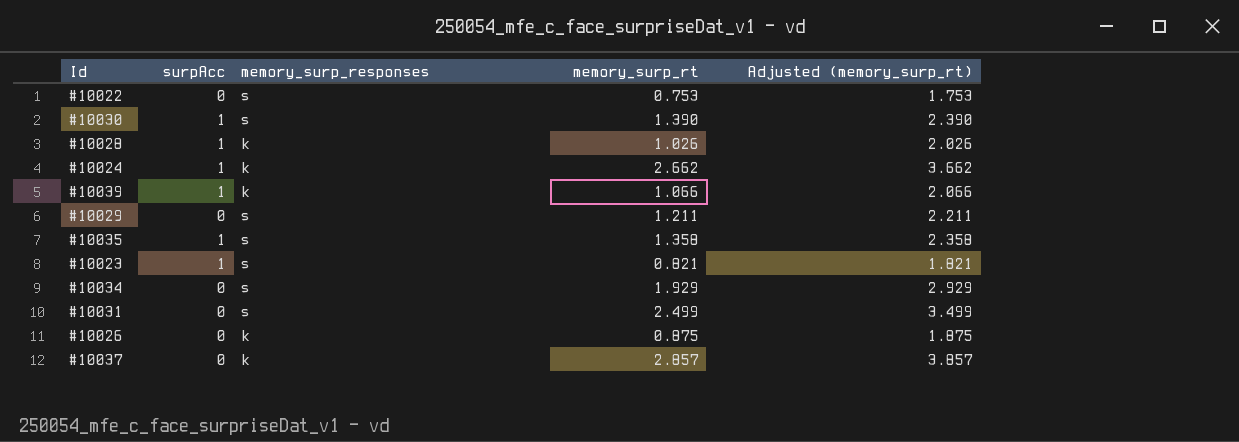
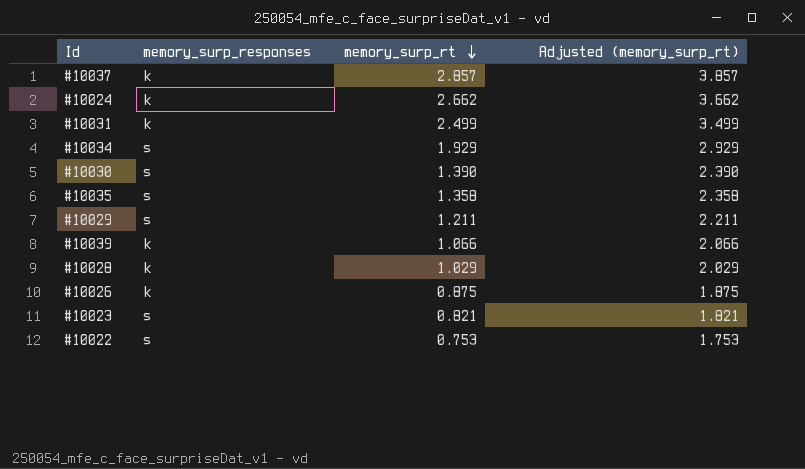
row order: none -> memory_surp_rt descending
column surpAcc | position: 2 -> none
#10031 | memory_surp_responses: s -> k
#10028 | memory_surp_rt: 1.026 -> 1.029
#10028 | Adjusted (memory_surp_rt): 2.026 -> 2.029

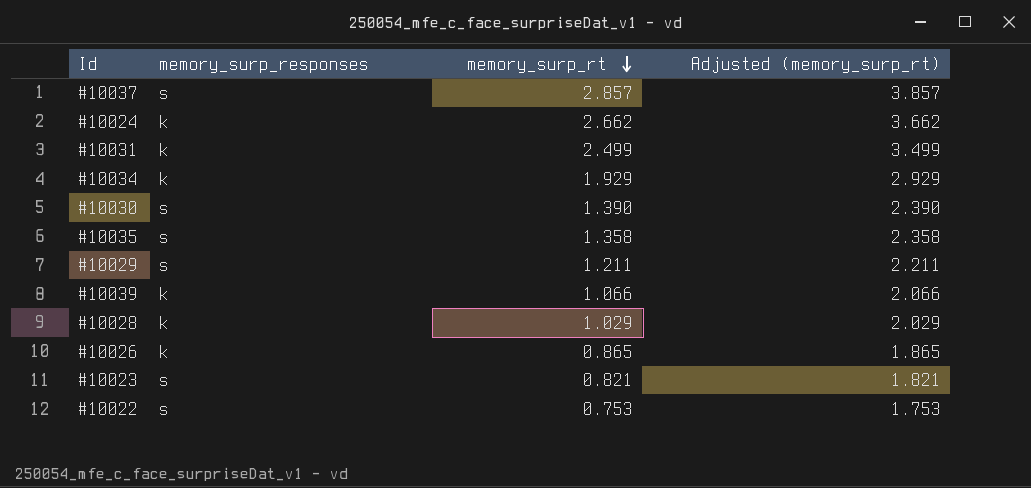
#10037 | memory_surp_responses: k -> s
#10034 | memory_surp_responses: s -> k
#10026 | memory_surp_rt: 0.875 -> 0.865
#10026 | Adjusted (memory_surp_rt): 1.875 -> 1.865

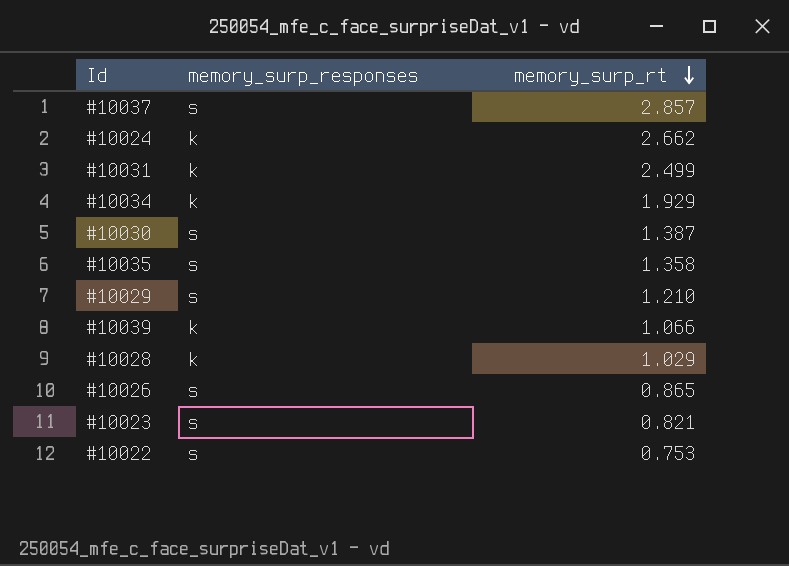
column Adjusted (memory_surp_rt) | formula: [memory_surp_rt] + 1 -> none
#10030 | memory_surp_rt: 1.390 -> 1.387
#10029 | memory_surp_rt: 1.211 -> 1.210
#10026 | memory_surp_responses: k -> s

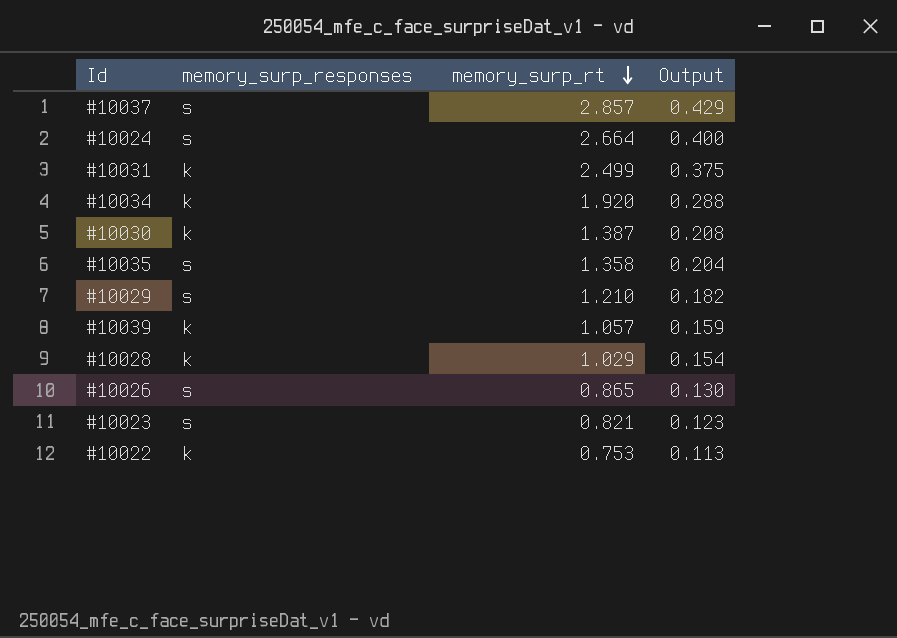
column Output | formula: none -> [memory_surp_rt] * 0.15
#10024 | memory_surp_responses: k -> s
#10024 | memory_surp_rt: 2.662 -> 2.664
#10034 | memory_surp_rt: 1.929 -> 1.920
#10030 | memory_surp_responses: s -> k
#10039 | memory_surp_rt: 1.066 -> 1.057
#10022 | memory_surp_responses: s -> k

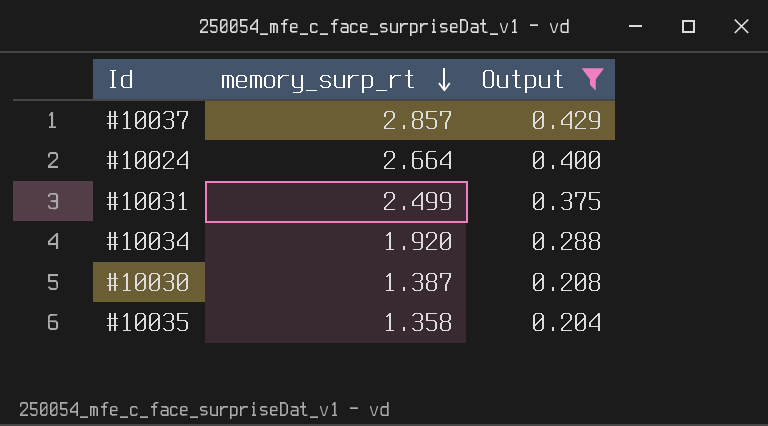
filter: none -> Output >= 0.204
column memory_surp_responses | position: 2 -> none

